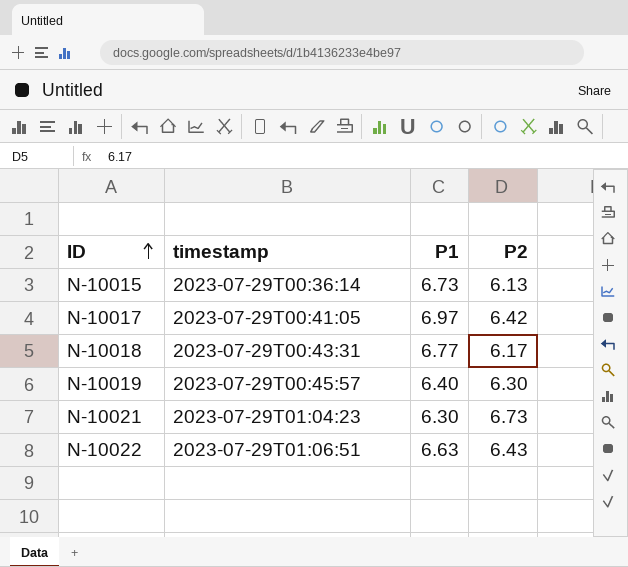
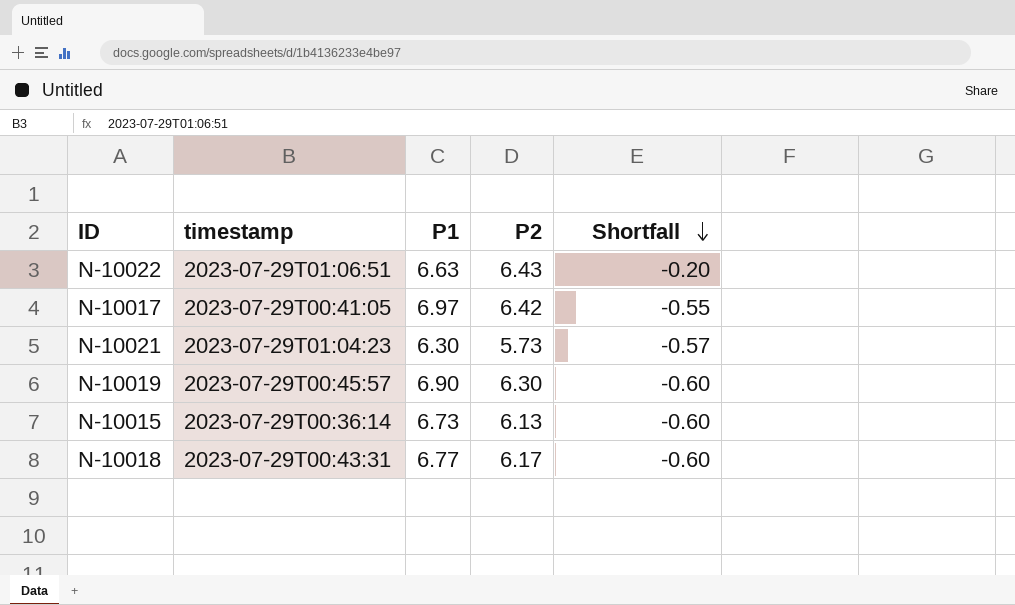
row order: ID ascending -> Shortfall descending
column Shortfall | formula: none -> [P2] - [P1]
N-10021 | P2: 6.73 -> 5.73
N-10019 | P1: 6.40 -> 6.90

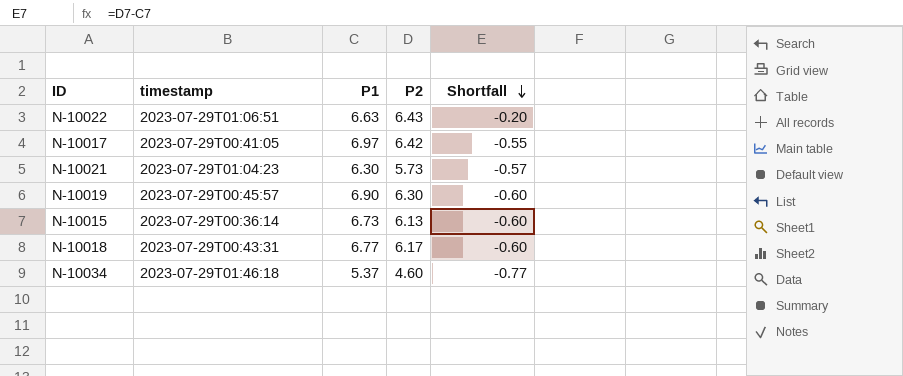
row N-10034: none -> 2023-07-29T01:46:18 | 5.37 | 4.60 | -0.77

